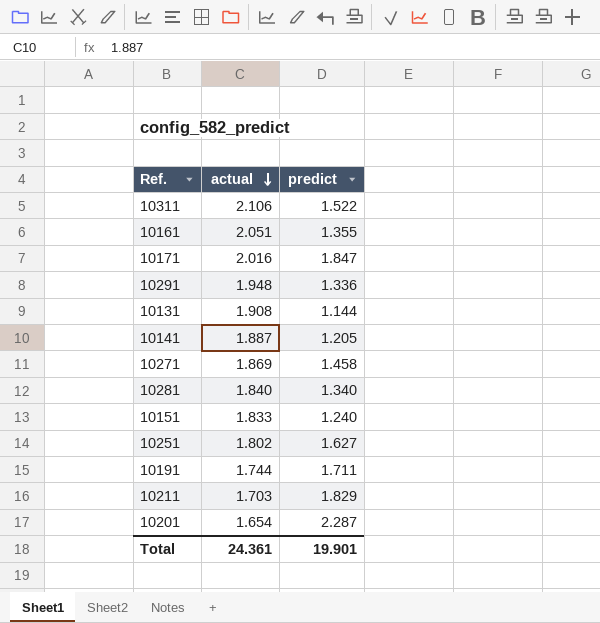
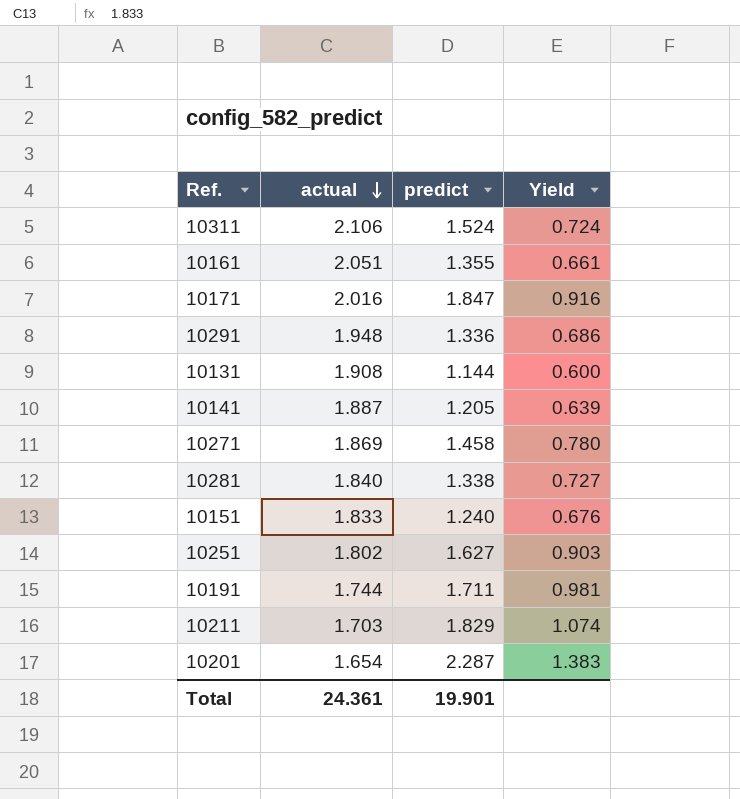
column Yield | formula: none -> [predict] / [actual]
10311 | predict: 1.522 -> 1.524
10281 | predict: 1.340 -> 1.338

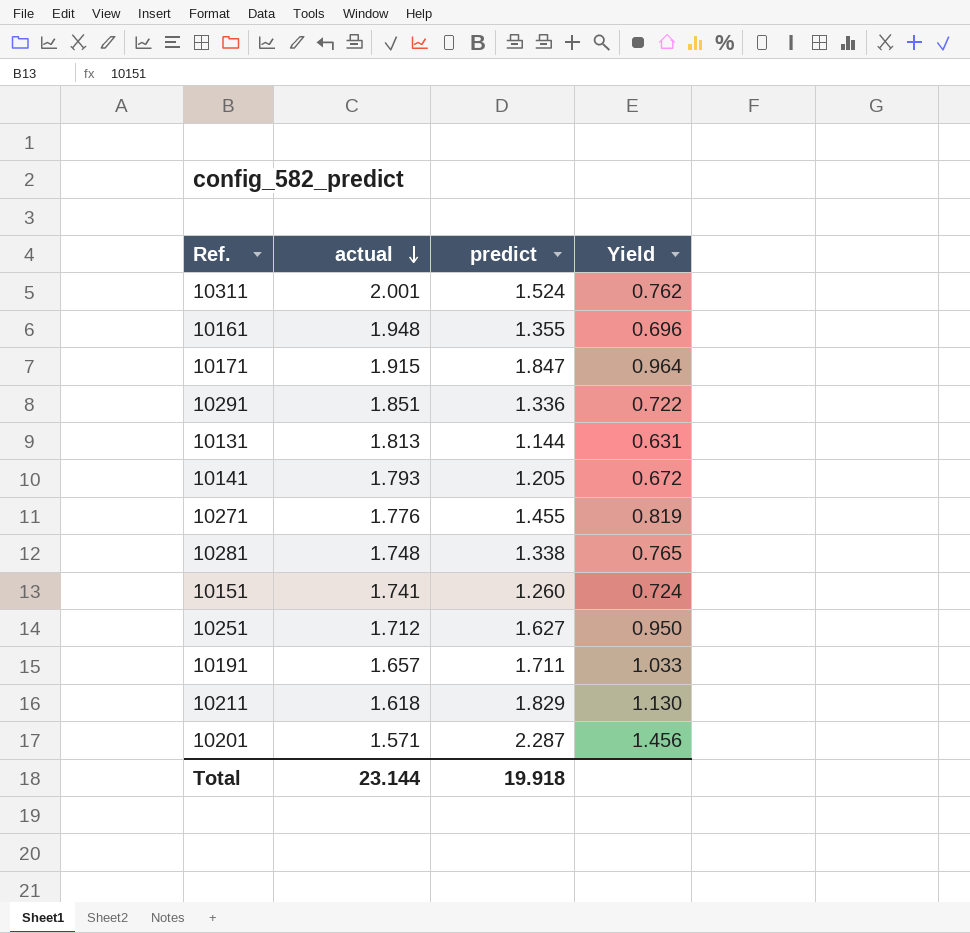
10311 | actual: 2.106 -> 2.001
10311 | Yield: 0.724 -> 0.762
10161 | actual: 2.051 -> 1.948
10161 | Yield: 0.661 -> 0.696
10171 | actual: 2.016 -> 1.915
10171 | Yield: 0.916 -> 0.964
10291 | actual: 1.948 -> 1.851
10291 | Yield: 0.686 -> 0.722
10131 | actual: 1.908 -> 1.813
10131 | Yield: 0.600 -> 0.631
10141 | actual: 1.887 -> 1.793
10141 | Yield: 0.639 -> 0.672
10271 | actual: 1.869 -> 1.776
10271 | predict: 1.458 -> 1.455
10271 | Yield: 0.780 -> 0.819
10281 | actual: 1.840 -> 1.748
10281 | Yield: 0.727 -> 0.765
10151 | actual: 1.833 -> 1.741
10151 | predict: 1.240 -> 1.260
10151 | Yield: 0.676 -> 0.724
10251 | actual: 1.802 -> 1.712
10251 | Yield: 0.903 -> 0.950
10191 | actual: 1.744 -> 1.657
10191 | Yield: 0.981 -> 1.033
10211 | actual: 1.703 -> 1.618
10211 | Yield: 1.074 -> 1.130
10201 | actual: 1.654 -> 1.571
10201 | Yield: 1.383 -> 1.456
Total | actual: 24.361 -> 23.144
Total | predict: 19.901 -> 19.918

